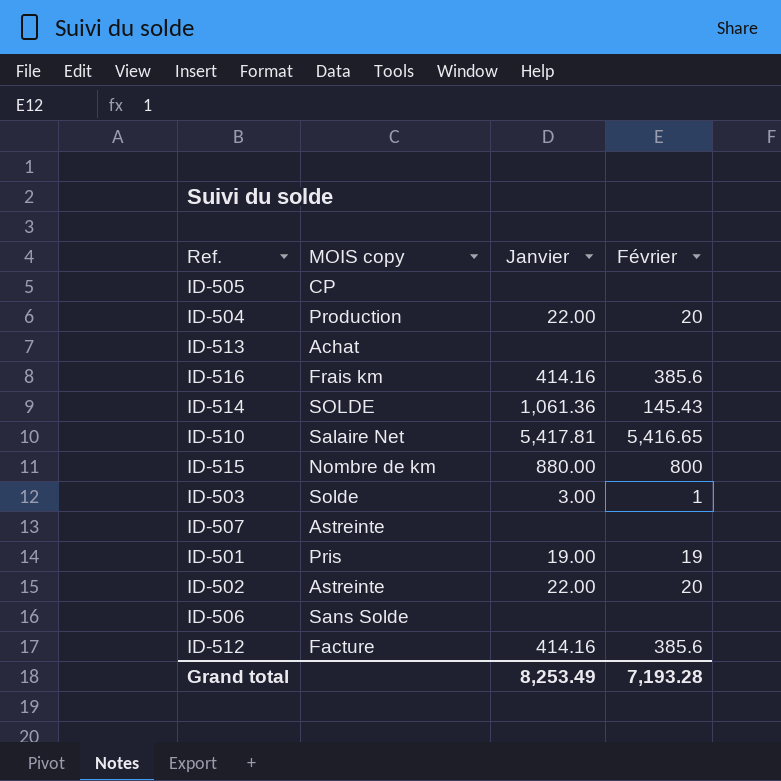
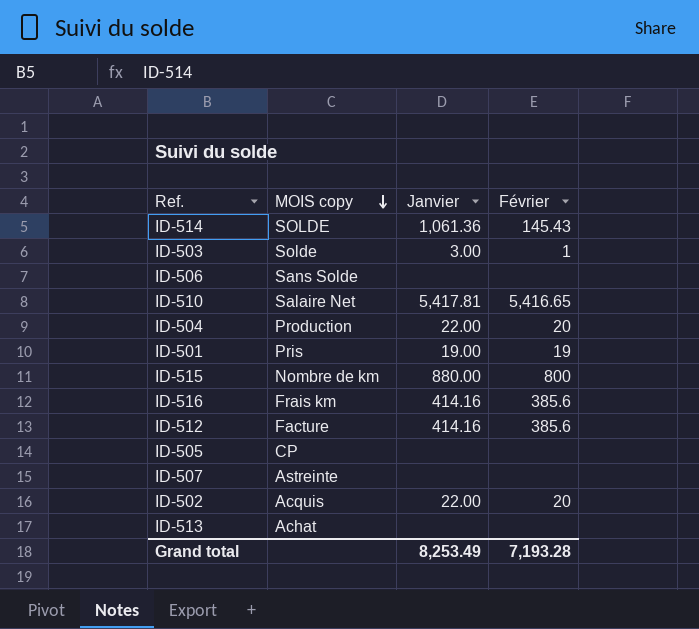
row order: none -> MOIS copy descending
ID-502 | MOIS copy: Astreinte -> Acquis

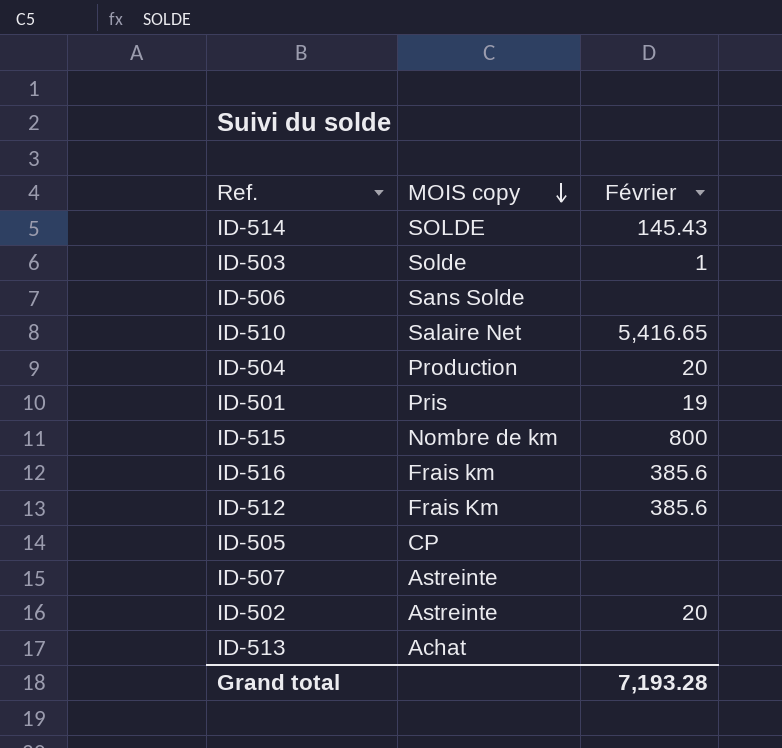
column Janvier | position: 3 -> none
ID-512 | MOIS copy: Facture -> Frais Km
ID-502 | MOIS copy: Acquis -> Astreinte

